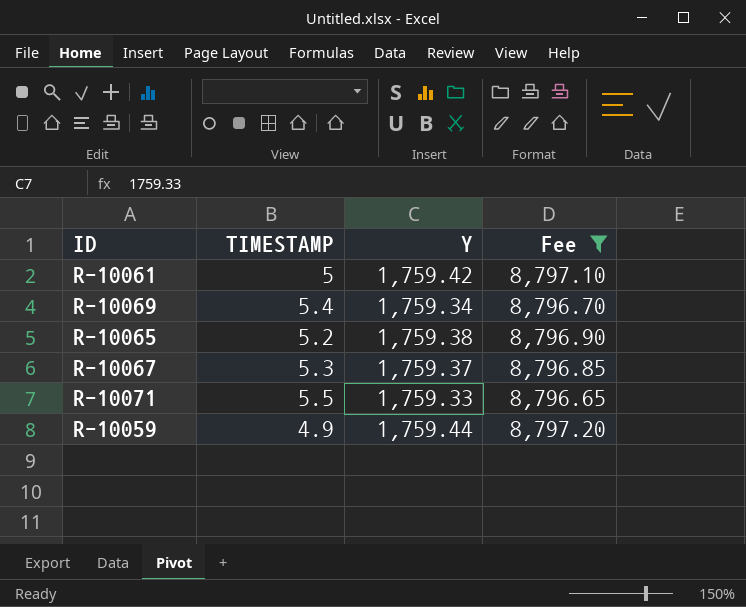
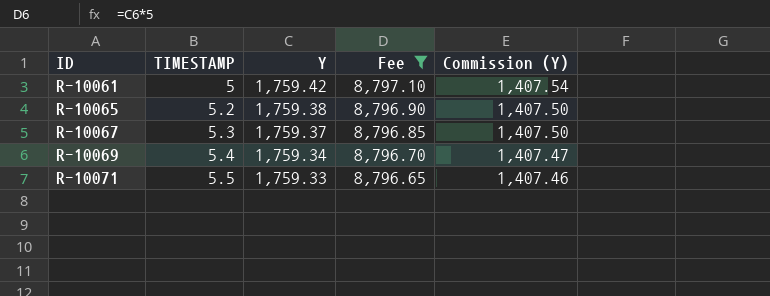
row order: none -> ID ascending
column Commission (Y) | formula: none -> [Y] * 0.8
row R-10059: 4.9 | 1,759.44 | 8,797.20 -> none

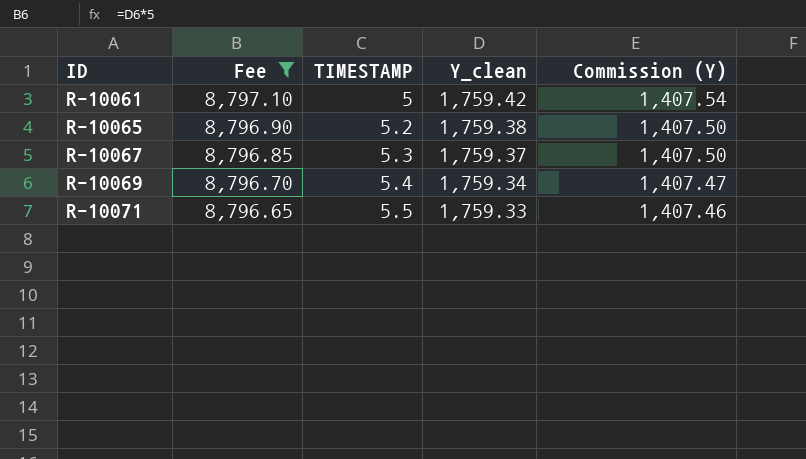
column Fee | position: 4 -> 2
column name: Y -> Y_clean

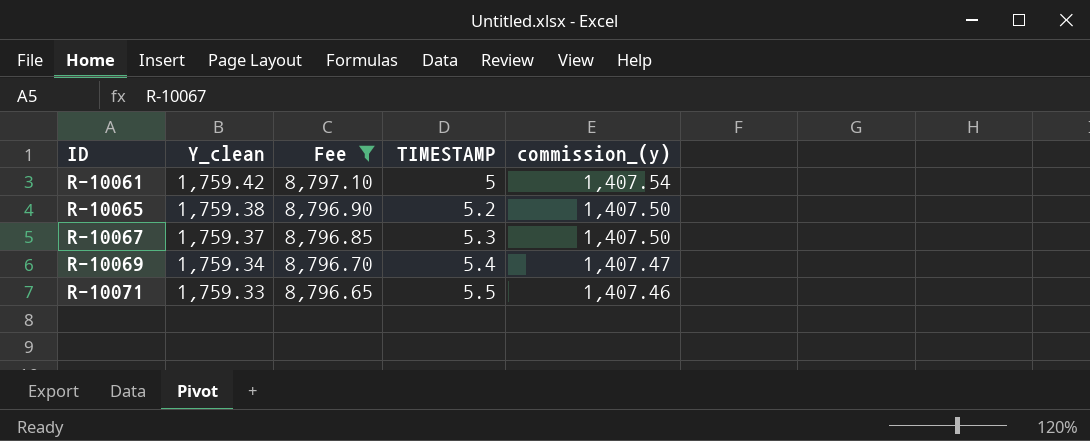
column Y_clean | position: 4 -> 2
column name: Commission (Y) -> commission_(y)

